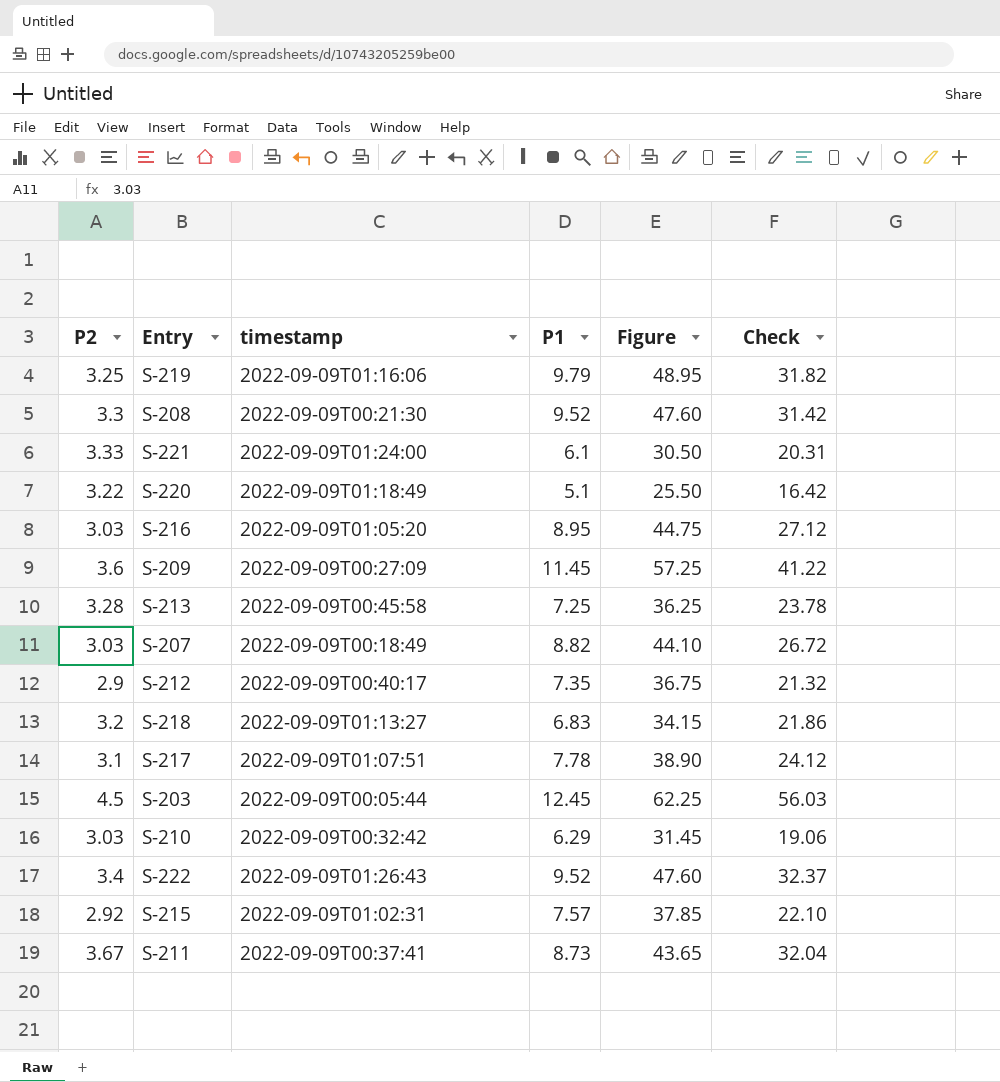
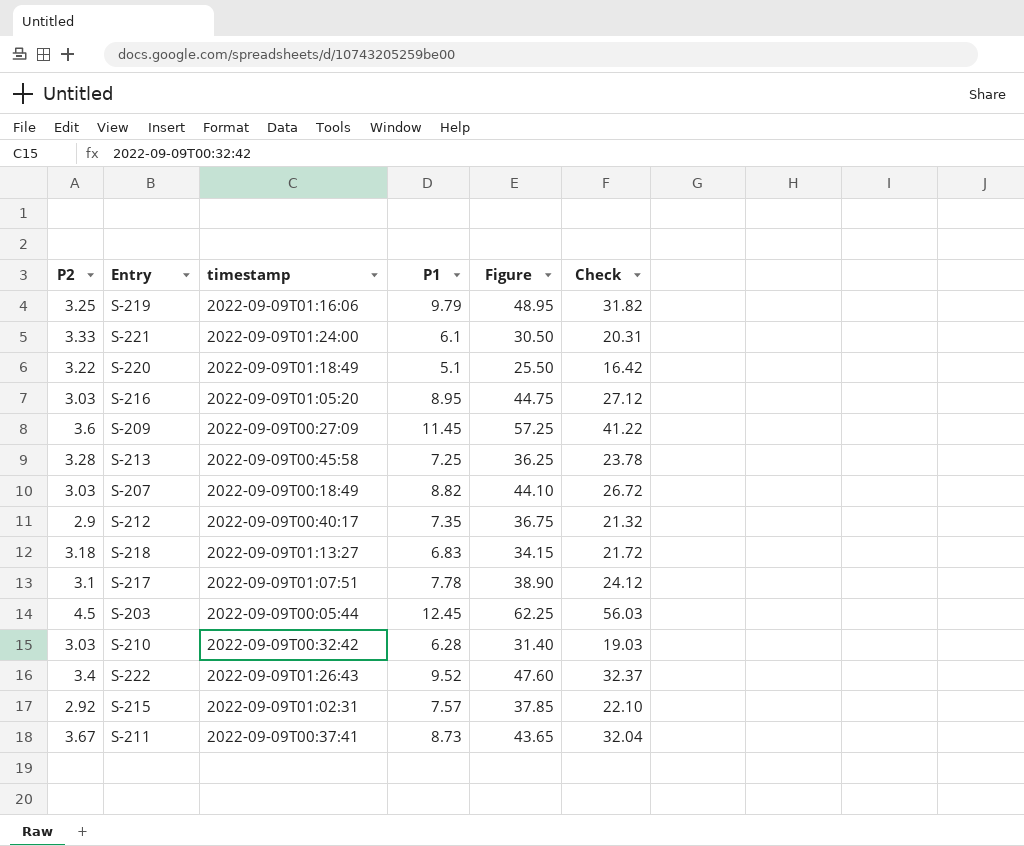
row S-208: 3.3 | 2022-09-09T00:21:30 | 9.52 | 47.60 | 31.42 -> none
S-218 | P2: 3.2 -> 3.18
S-218 | Check: 21.86 -> 21.72
S-210 | P1: 6.29 -> 6.28
S-210 | Figure: 31.45 -> 31.40
S-210 | Check: 19.06 -> 19.03

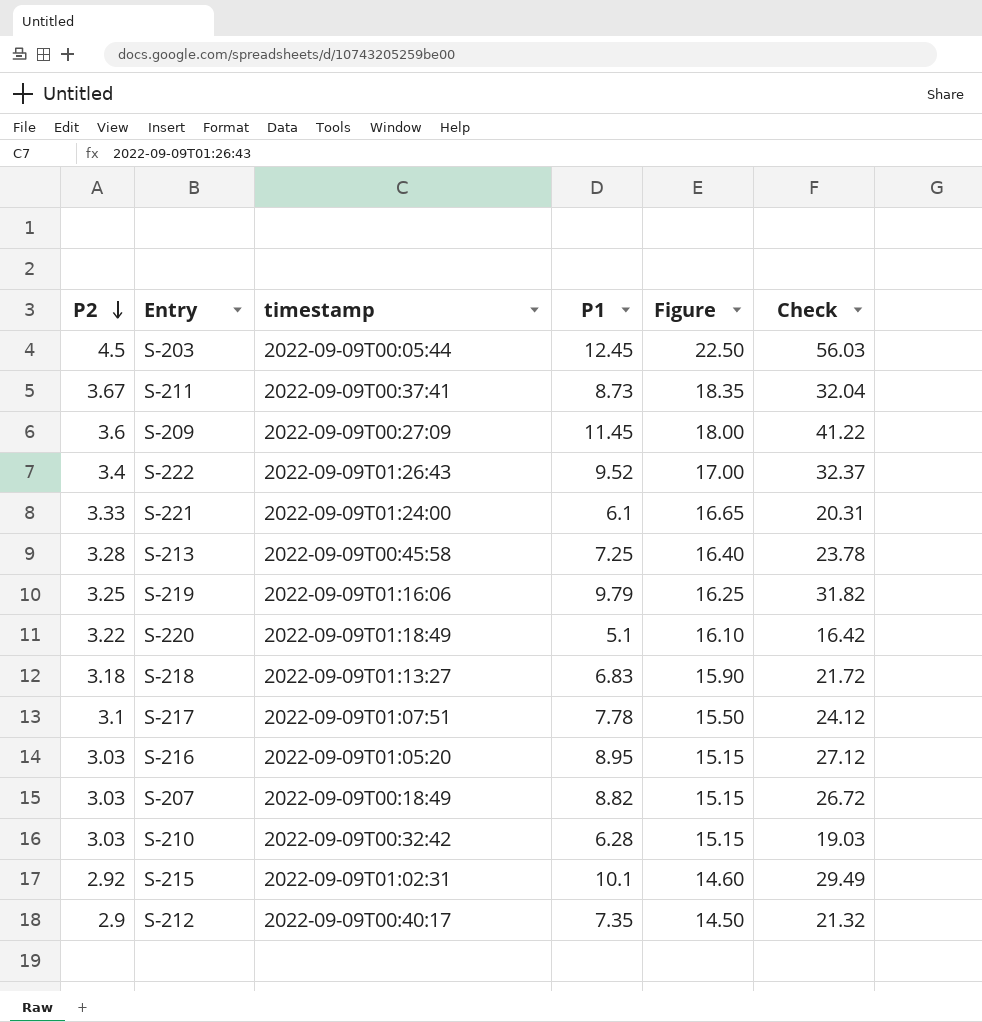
row order: none -> P2 descending
column Figure | formula: [P1] * 5 -> [P2] * 5
S-215 | P1: 7.57 -> 10.1
S-215 | Check: 22.10 -> 29.49

